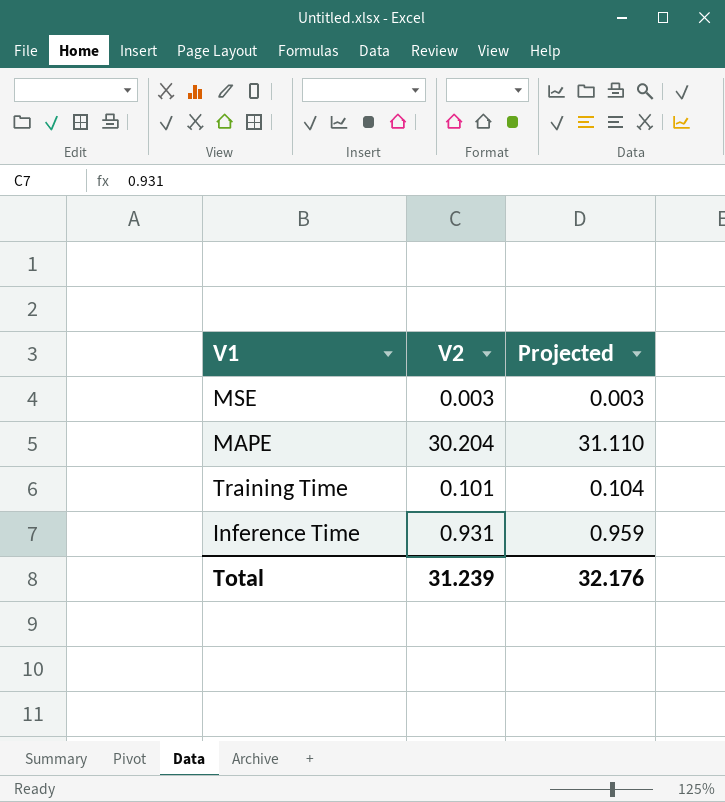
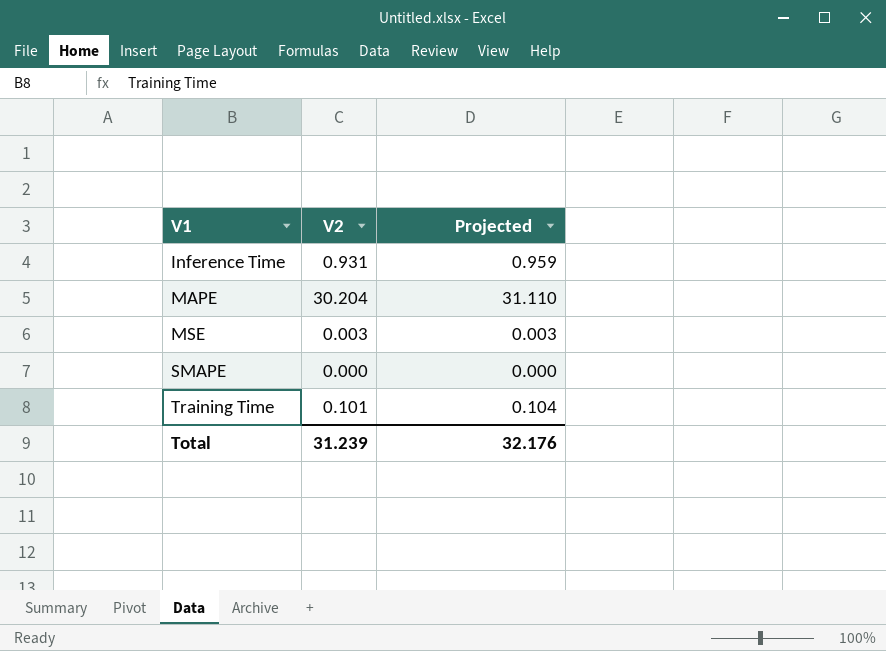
row order: none -> V1 ascending
row SMAPE: none -> 0.000 | 0.000

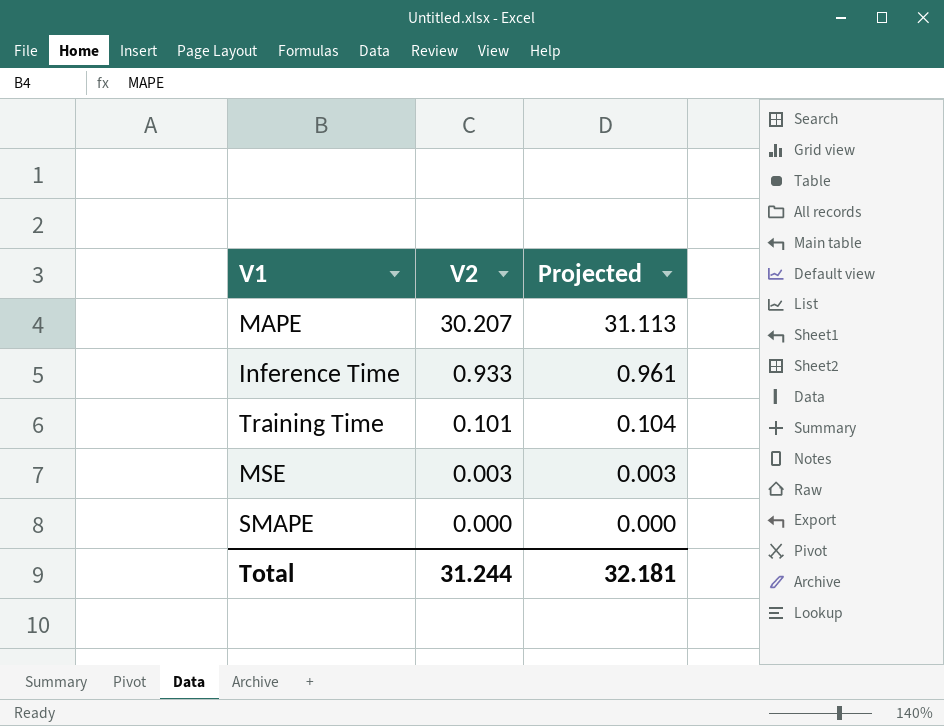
row order: V1 ascending -> V2 descending
MAPE | V2: 30.204 -> 30.207
MAPE | Projected: 31.110 -> 31.113
Inference Time | V2: 0.931 -> 0.933
Inference Time | Projected: 0.959 -> 0.961
Total | V2: 31.239 -> 31.244
Total | Projected: 32.176 -> 32.181

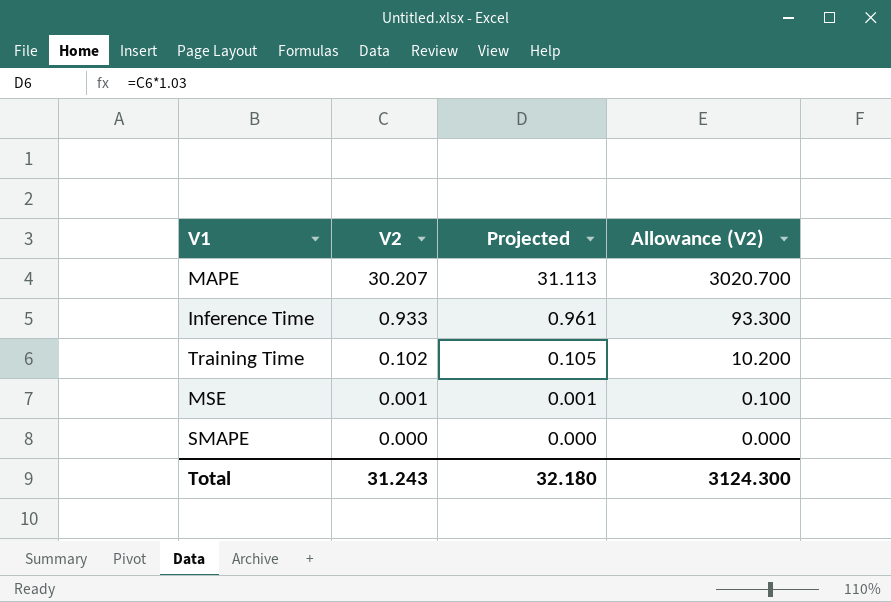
column Allowance (V2) | formula: none -> [V2] * 100
Training Time | V2: 0.101 -> 0.102
Training Time | Projected: 0.104 -> 0.105
MSE | V2: 0.003 -> 0.001
MSE | Projected: 0.003 -> 0.001
Total | V2: 31.244 -> 31.243
Total | Projected: 32.181 -> 32.180

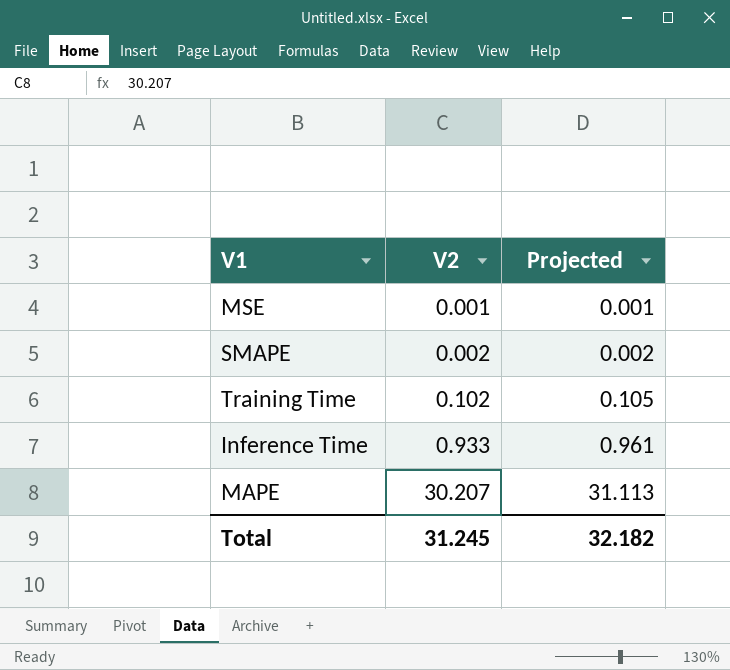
row order: V2 descending -> V2 ascending
column Allowance (V2) | formula: [V2] * 100 -> none
SMAPE | V2: 0.000 -> 0.002
SMAPE | Projected: 0.000 -> 0.002
Total | V2: 31.243 -> 31.245
Total | Projected: 32.180 -> 32.182

